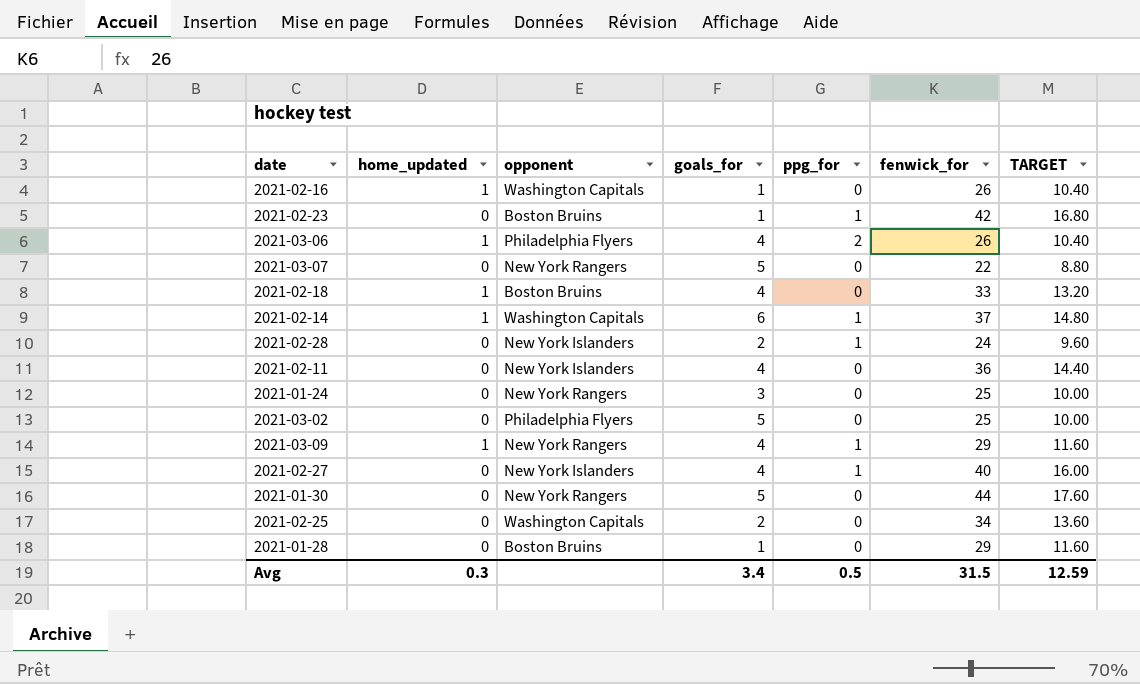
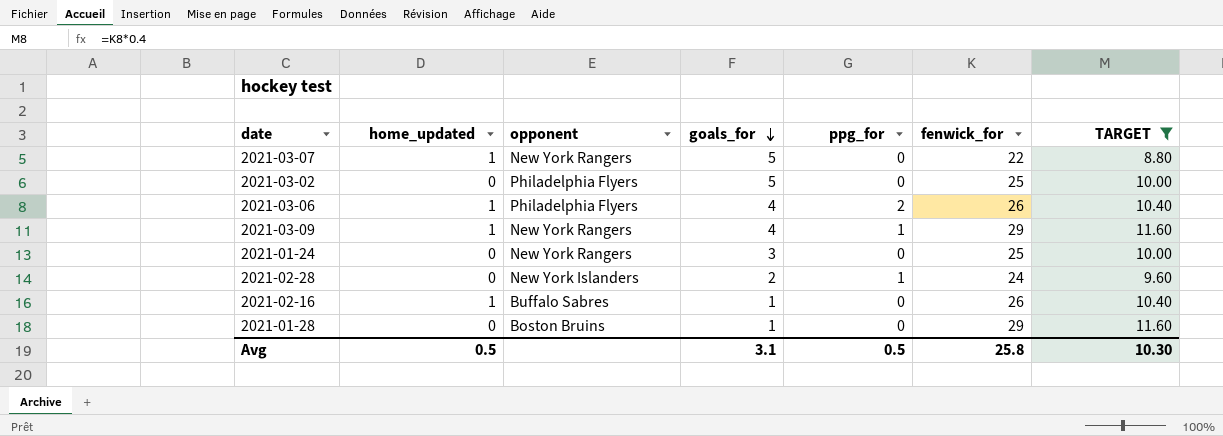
filter: none -> TARGET <= 11.60
row order: none -> goals_for descending
2021-03-07 | home_updated: 0 -> 1
2021-02-16 | opponent: Washington Capitals -> Buffalo Sabres
Avg | home_updated: 0.3 -> 0.5
Avg | goals_for: 3.4 -> 3.1
Avg | fenwick_for: 31.5 -> 25.8
Avg | TARGET: 12.59 -> 10.30

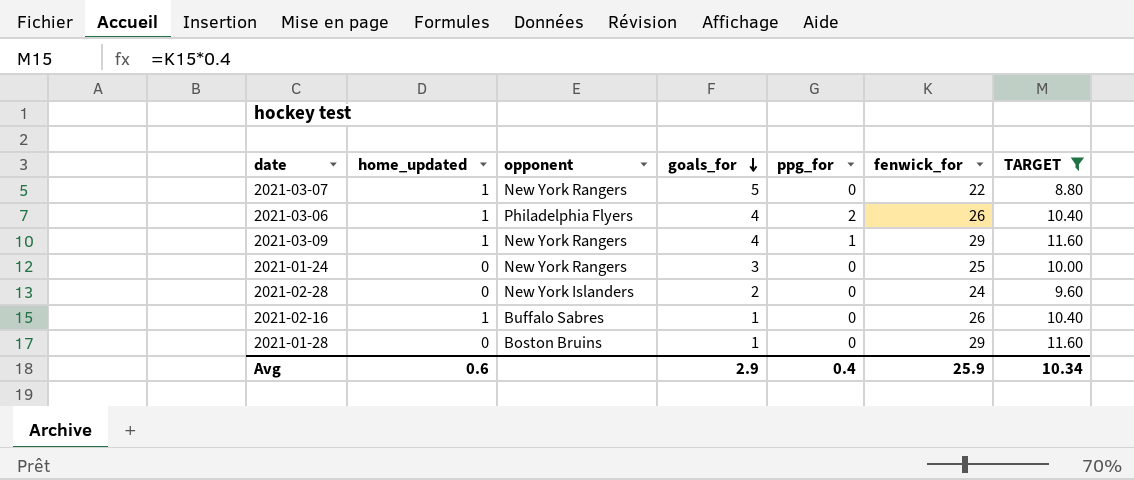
row 2021-03-02: 0 | Philadelphia Flyers | 5 | 0 | 25 | 10.00 -> none
2021-02-28 | ppg_for: 1 -> 0
Avg | home_updated: 0.5 -> 0.6
Avg | goals_for: 3.1 -> 2.9
Avg | ppg_for: 0.5 -> 0.4
Avg | fenwick_for: 25.8 -> 25.9
Avg | TARGET: 10.30 -> 10.34

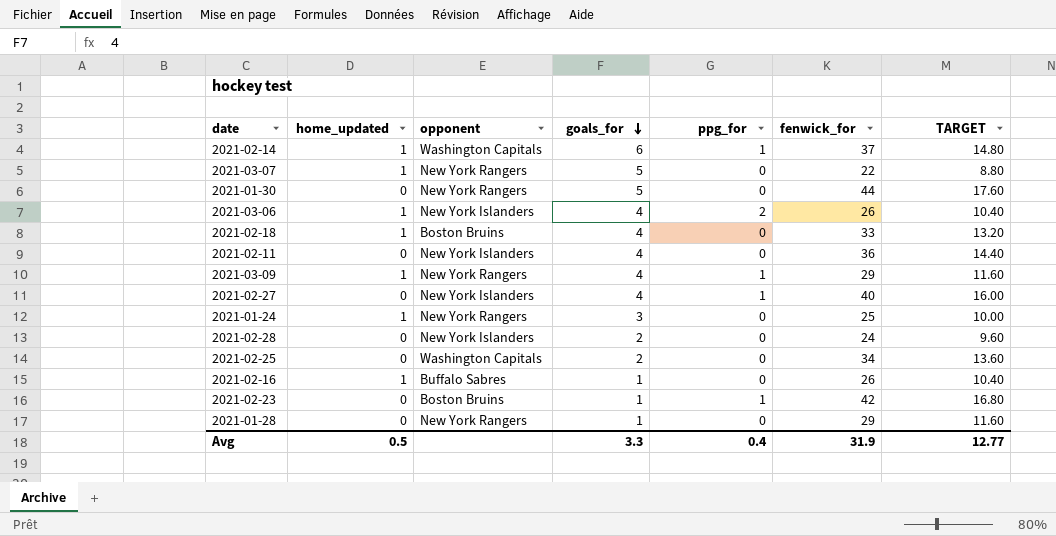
filter: TARGET <= 11.60 -> none
2021-03-06 | opponent: Philadelphia Flyers -> New York Islanders
2021-01-24 | home_updated: 0 -> 1
2021-01-28 | opponent: Boston Bruins -> New York Rangers
Avg | home_updated: 0.6 -> 0.5
Avg | goals_for: 2.9 -> 3.3
Avg | fenwick_for: 25.9 -> 31.9
Avg | TARGET: 10.34 -> 12.77

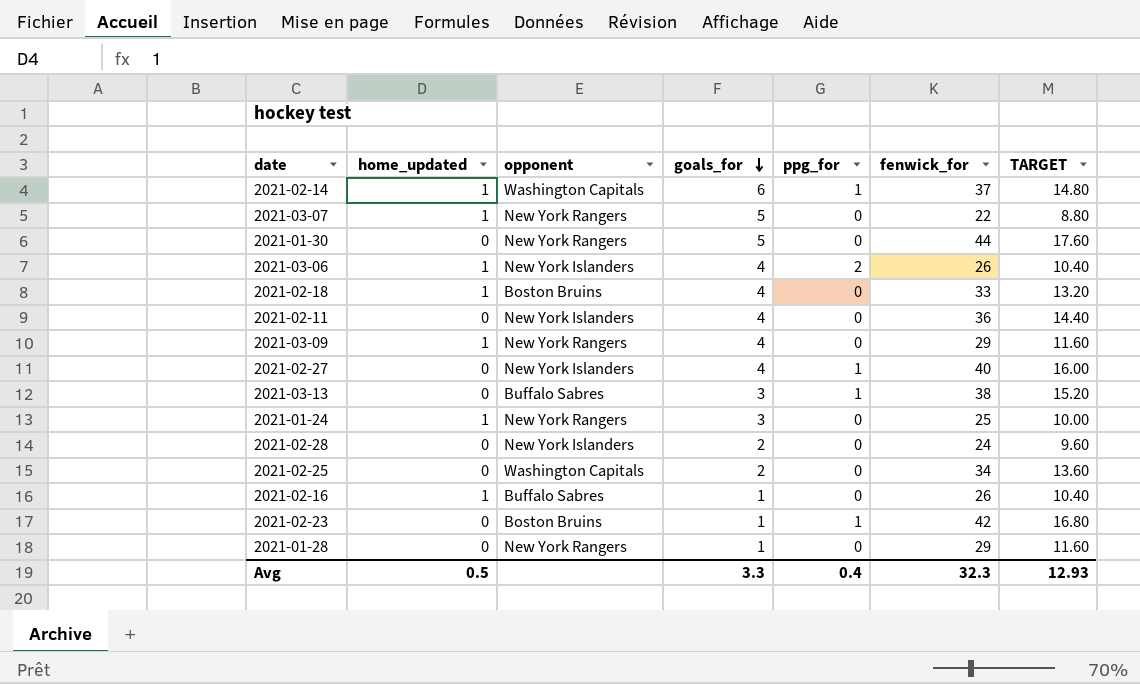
2021-03-09 | ppg_for: 1 -> 0
row 2021-03-13: none -> 0 | Buffalo Sabres | 3 | 1 | 38 | 15.20
Avg | fenwick_for: 31.9 -> 32.3
Avg | TARGET: 12.77 -> 12.93

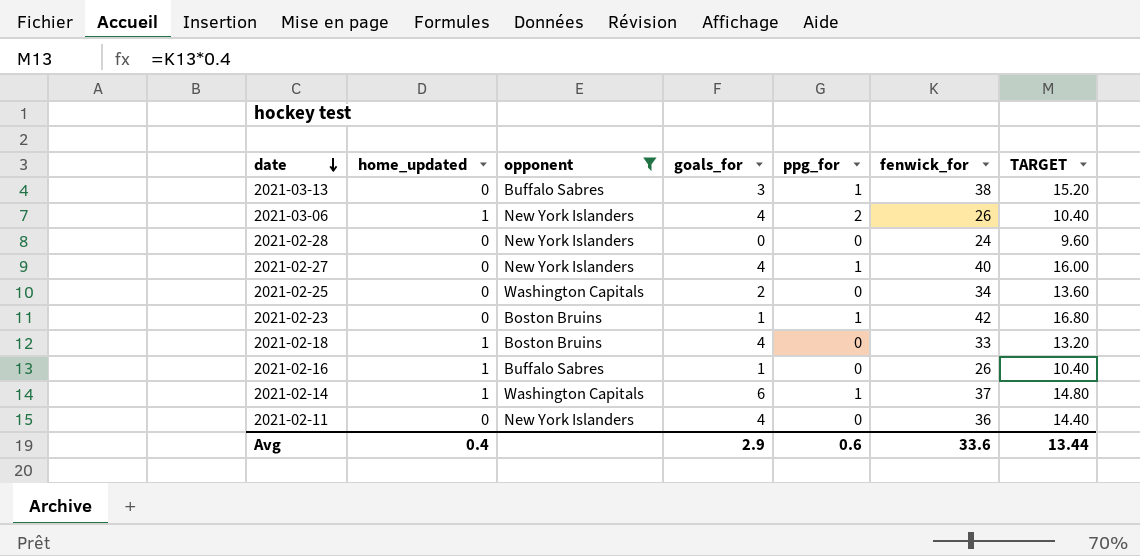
filter: none -> opponent != New York Rangers
row order: goals_for descending -> date descending
2021-02-28 | goals_for: 2 -> 0
Avg | home_updated: 0.5 -> 0.4
Avg | goals_for: 3.3 -> 2.9
Avg | ppg_for: 0.4 -> 0.6
Avg | fenwick_for: 32.3 -> 33.6
Avg | TARGET: 12.93 -> 13.44

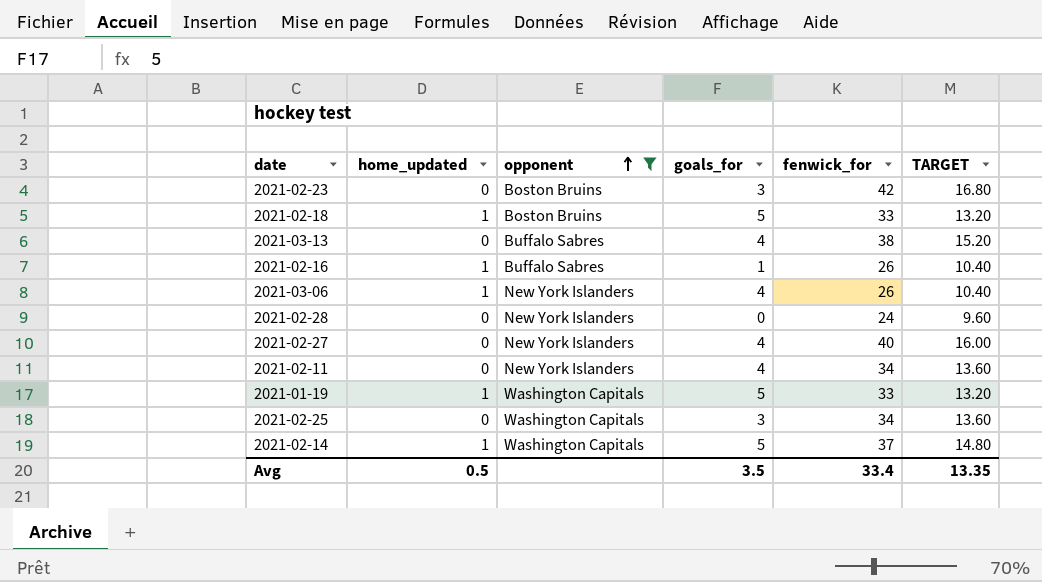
row order: date descending -> opponent ascending
column ppg_for | position: 5 -> none
2021-02-23 | goals_for: 1 -> 3
2021-02-18 | goals_for: 4 -> 5
2021-03-13 | goals_for: 3 -> 4
2021-02-11 | fenwick_for: 36 -> 34
2021-02-11 | TARGET: 14.40 -> 13.60
row 2021-01-19: none -> 1 | Washington Capitals | 5 | 33 | 13.20
2021-02-25 | goals_for: 2 -> 3
2021-02-14 | goals_for: 6 -> 5
Avg | home_updated: 0.4 -> 0.5
Avg | goals_for: 2.9 -> 3.5
Avg | fenwick_for: 33.6 -> 33.4
Avg | TARGET: 13.44 -> 13.35

